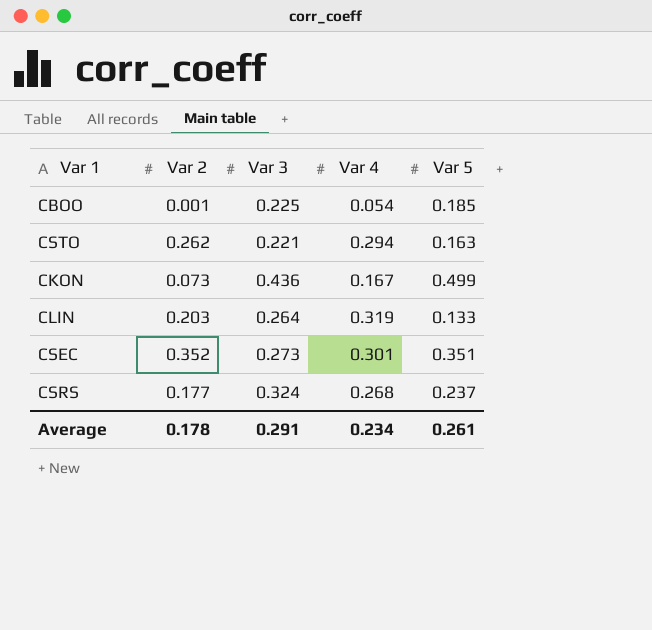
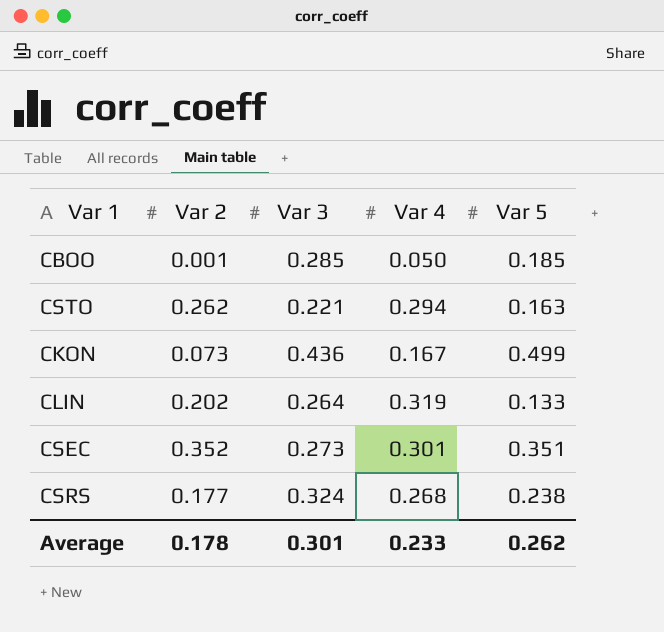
CBOO | Var 3: 0.225 -> 0.285
CBOO | Var 4: 0.054 -> 0.050
CLIN | Var 2: 0.203 -> 0.202
CSRS | Var 5: 0.237 -> 0.238
Average | Var 3: 0.291 -> 0.301
Average | Var 4: 0.234 -> 0.233
Average | Var 5: 0.261 -> 0.262

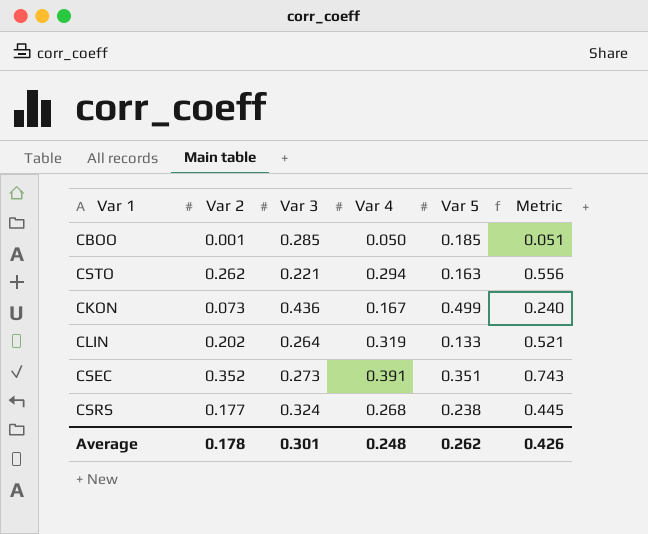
column Metric | formula: none -> [Var 2] + [Var 4]
CSEC | Var 4: 0.301 -> 0.391
Average | Var 4: 0.233 -> 0.248

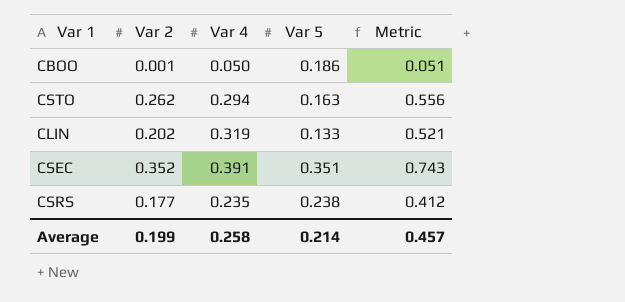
column Var 3 | position: 3 -> none
row CKON: 0.073 | 0.436 | 0.167 | 0.499 | 0.240 -> none
CBOO | Var 5: 0.185 -> 0.186
CSRS | Var 4: 0.268 -> 0.235
CSRS | Metric: 0.445 -> 0.412
Average | Var 2: 0.178 -> 0.199
Average | Var 4: 0.248 -> 0.258
Average | Var 5: 0.262 -> 0.214
Average | Metric: 0.426 -> 0.457

